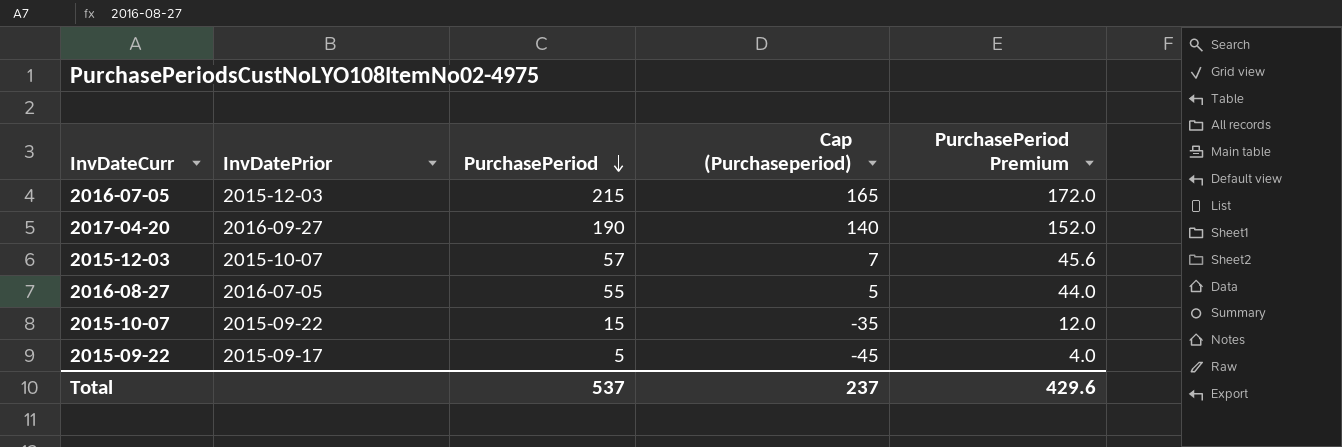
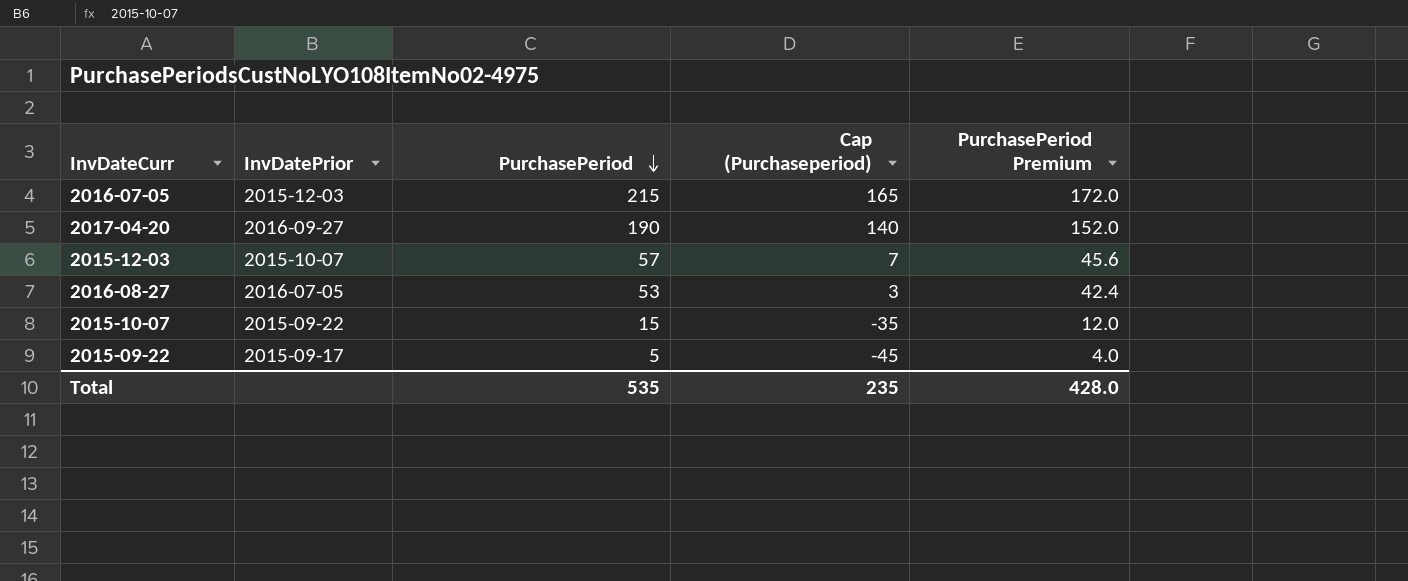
2016-08-27 | PurchasePeriod: 55 -> 53
2016-08-27 | Cap (Purchaseperiod): 5 -> 3
2016-08-27 | PurchasePeriod Premium: 44.0 -> 42.4
Total | PurchasePeriod: 537 -> 535
Total | Cap (Purchaseperiod): 237 -> 235
Total | PurchasePeriod Premium: 429.6 -> 428.0

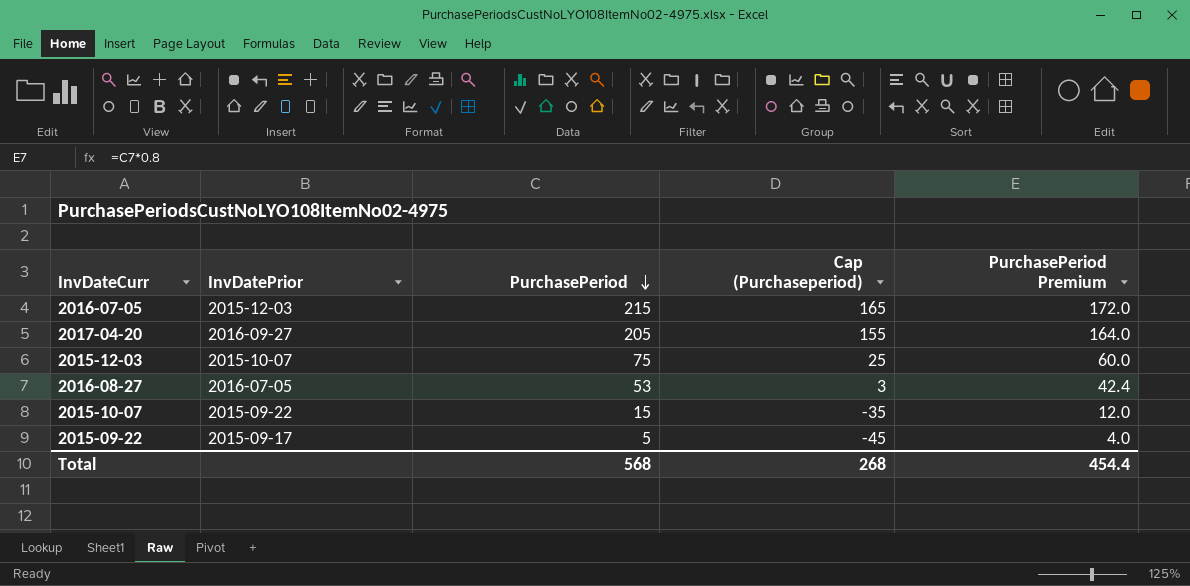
2017-04-20 | PurchasePeriod: 190 -> 205
2017-04-20 | Cap (Purchaseperiod): 140 -> 155
2017-04-20 | PurchasePeriod Premium: 152.0 -> 164.0
2015-12-03 | PurchasePeriod: 57 -> 75
2015-12-03 | Cap (Purchaseperiod): 7 -> 25
2015-12-03 | PurchasePeriod Premium: 45.6 -> 60.0
Total | PurchasePeriod: 535 -> 568
Total | Cap (Purchaseperiod): 235 -> 268
Total | PurchasePeriod Premium: 428.0 -> 454.4

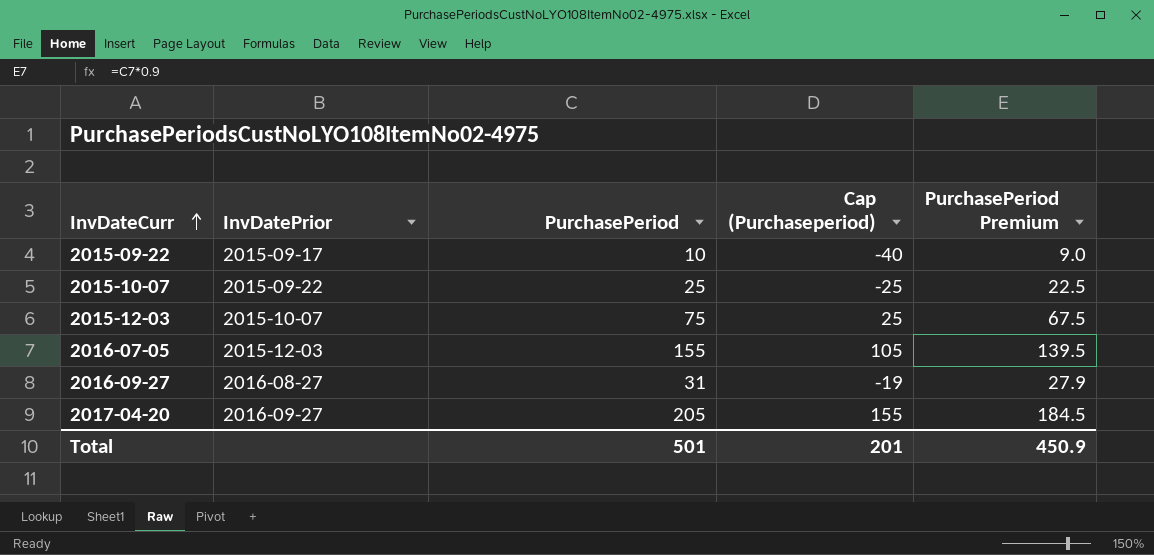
row order: PurchasePeriod descending -> InvDateCurr ascending
column PurchasePeriod Premium | formula: [PurchasePeriod] * 0.8 -> [PurchasePeriod] * 0.9
row 2016-08-27: 2016-07-05 | 53 | 3 | 42.4 -> none
2015-09-22 | PurchasePeriod: 5 -> 10
2015-09-22 | Cap (Purchaseperiod): -45 -> -40
2015-10-07 | PurchasePeriod: 15 -> 25
2015-10-07 | Cap (Purchaseperiod): -35 -> -25
2016-07-05 | PurchasePeriod: 215 -> 155
2016-07-05 | Cap (Purchaseperiod): 165 -> 105
row 2016-09-27: none -> 2016-08-27 | 31 | -19 | 27.9
Total | PurchasePeriod: 568 -> 501
Total | Cap (Purchaseperiod): 268 -> 201
Total | PurchasePeriod Premium: 454.4 -> 450.9

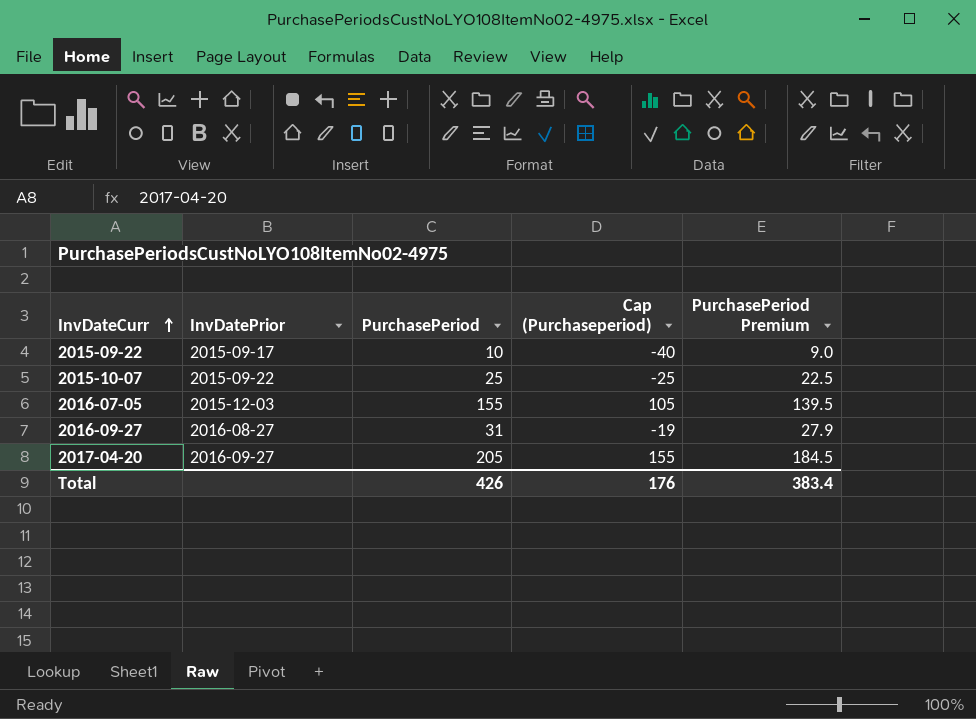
row 2015-12-03: 2015-10-07 | 75 | 25 | 67.5 -> none
Total | PurchasePeriod: 501 -> 426
Total | Cap (Purchaseperiod): 201 -> 176
Total | PurchasePeriod Premium: 450.9 -> 383.4

